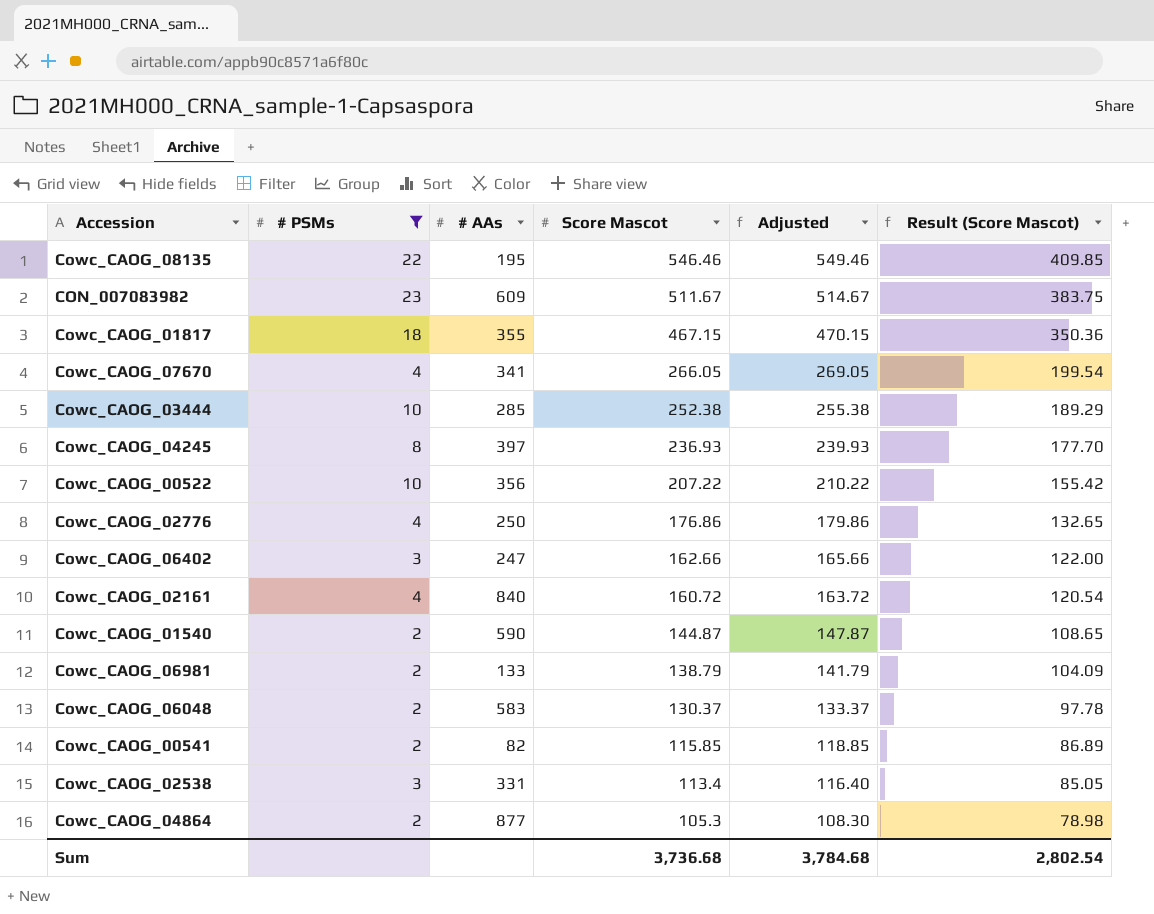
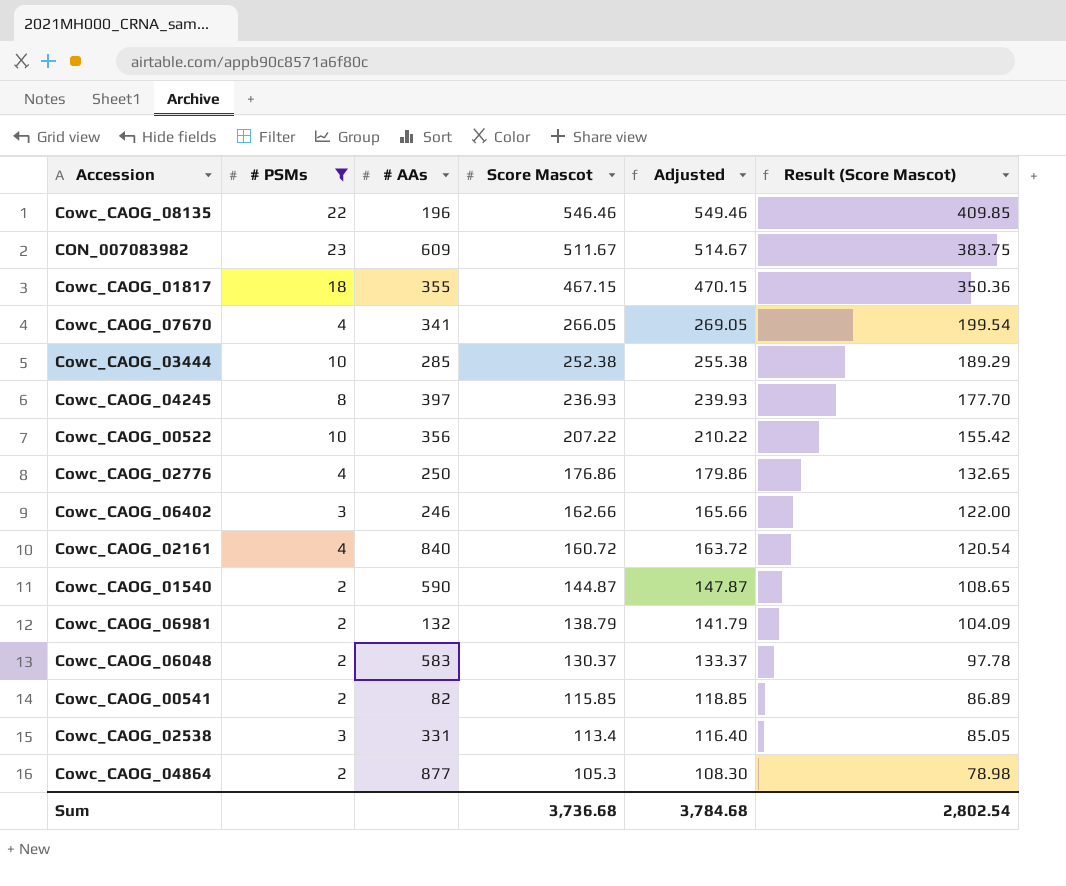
Cowc_CAOG_08135 | # AAs: 195 -> 196
Cowc_CAOG_06402 | # AAs: 247 -> 246
Cowc_CAOG_06981 | # AAs: 133 -> 132

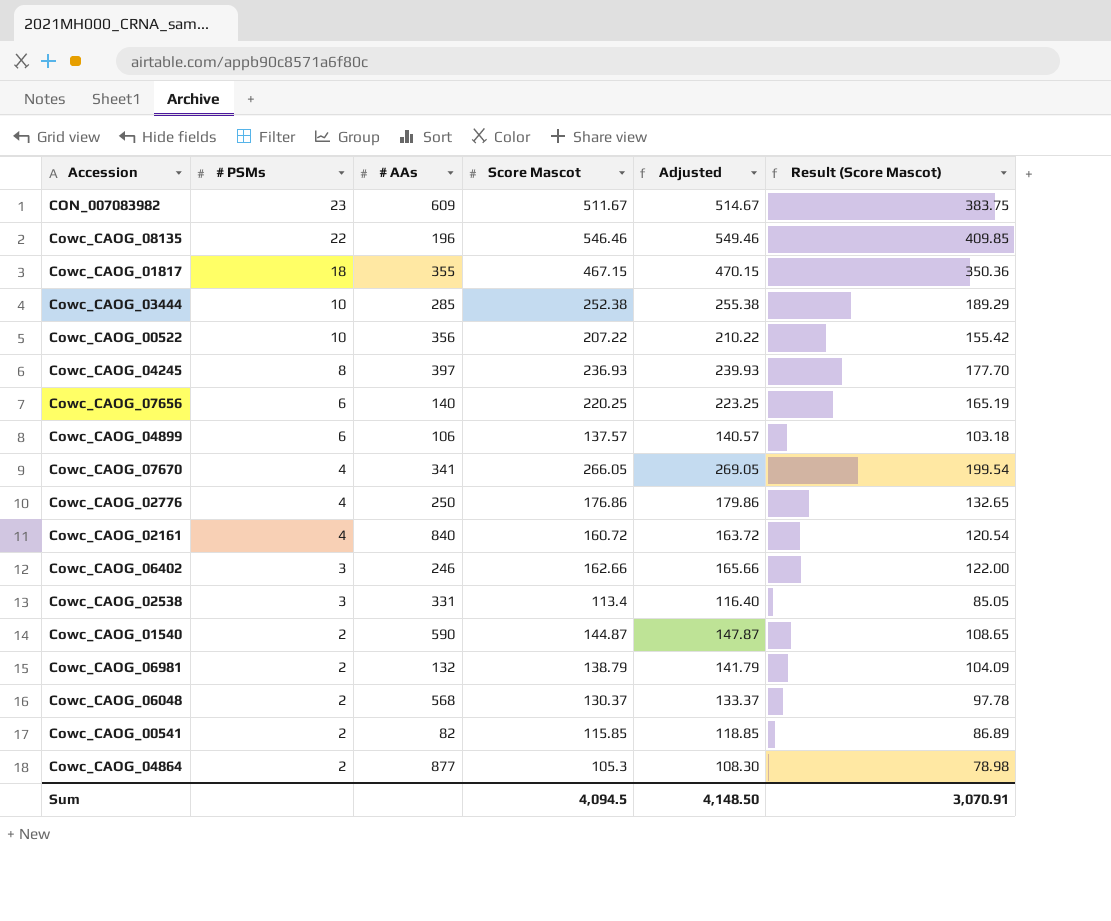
filter: # PSMs != 6 -> none
row order: Score Mascot descending -> # PSMs descending
Cowc_CAOG_06048 | # AAs: 583 -> 568
Sum | Score Mascot: 3,736.68 -> 4,094.5
Sum | Adjusted: 3,784.68 -> 4,148.50
Sum | Result (Score Mascot): 2,802.54 -> 3,070.91

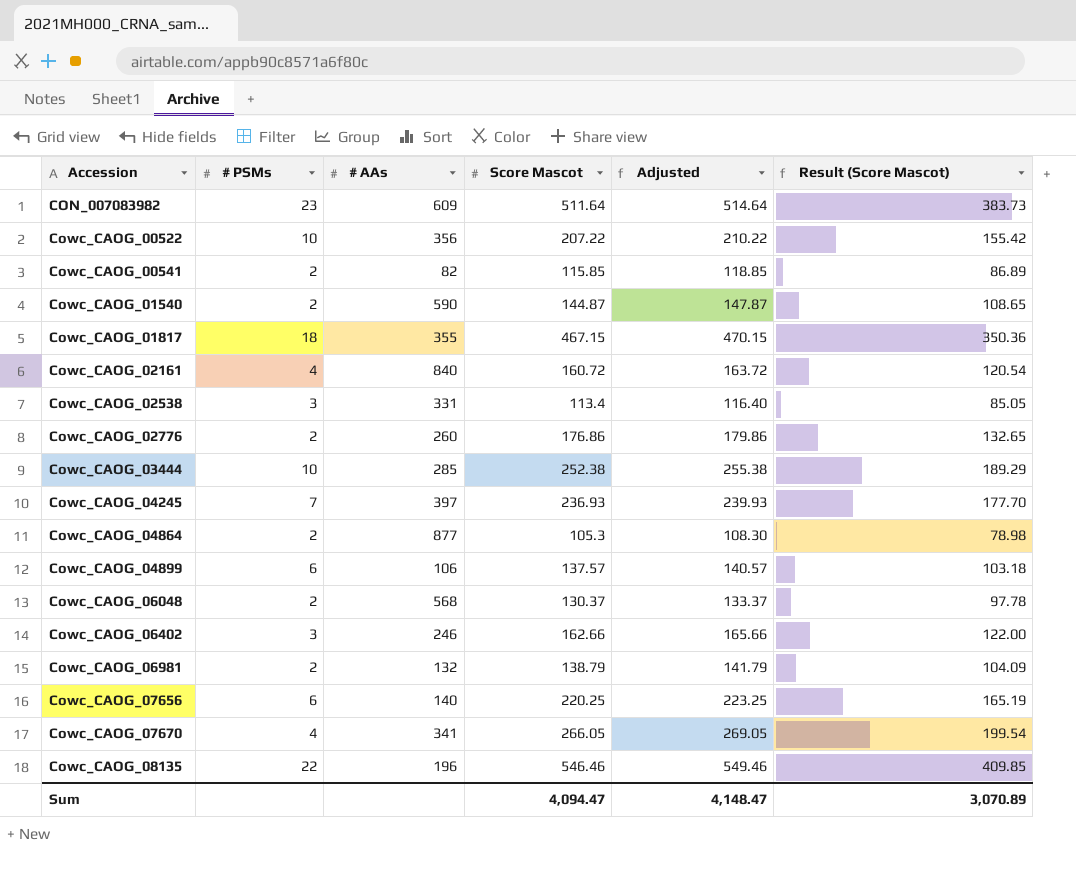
row order: # PSMs descending -> Accession ascending
CON_007083982 | Score Mascot: 511.67 -> 511.64
CON_007083982 | Adjusted: 514.67 -> 514.64
CON_007083982 | Result (Score Mascot): 383.75 -> 383.73
Cowc_CAOG_02776 | # PSMs: 4 -> 2
Cowc_CAOG_02776 | # AAs: 250 -> 260
Cowc_CAOG_04245 | # PSMs: 8 -> 7
Sum | Score Mascot: 4,094.5 -> 4,094.47
Sum | Adjusted: 4,148.50 -> 4,148.47
Sum | Result (Score Mascot): 3,070.91 -> 3,070.89

